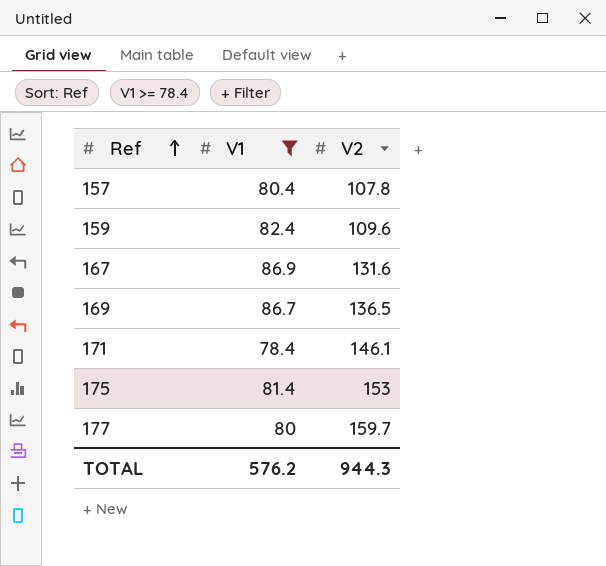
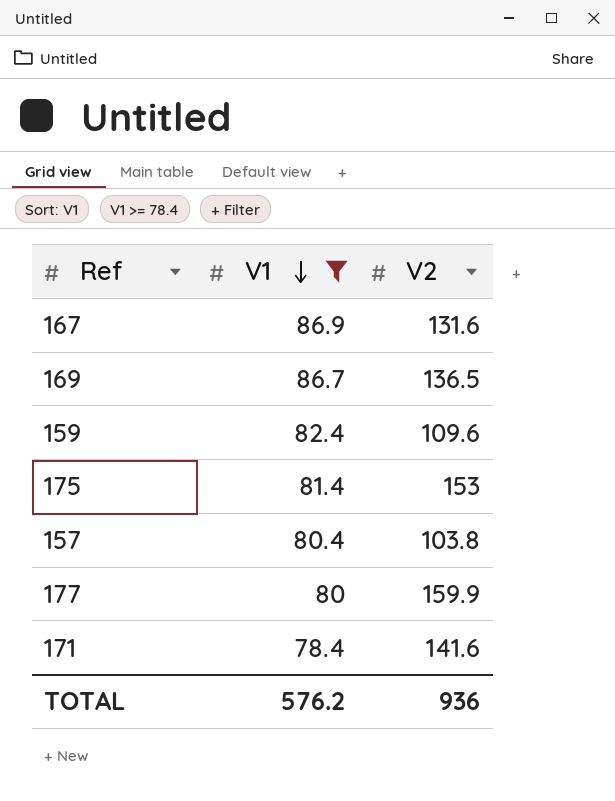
row order: Ref ascending -> V1 descending
157 | V2: 107.8 -> 103.8
177 | V2: 159.7 -> 159.9
171 | V2: 146.1 -> 141.6
TOTAL | V2: 944.3 -> 936

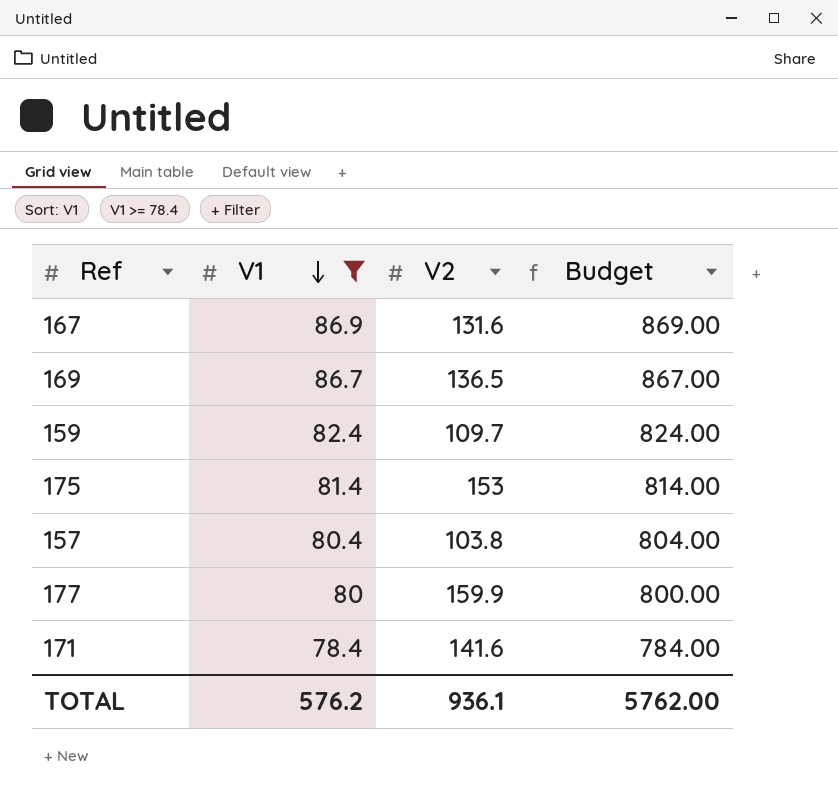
column Budget | formula: none -> [V1] * 10
159 | V2: 109.6 -> 109.7
TOTAL | V2: 936 -> 936.1

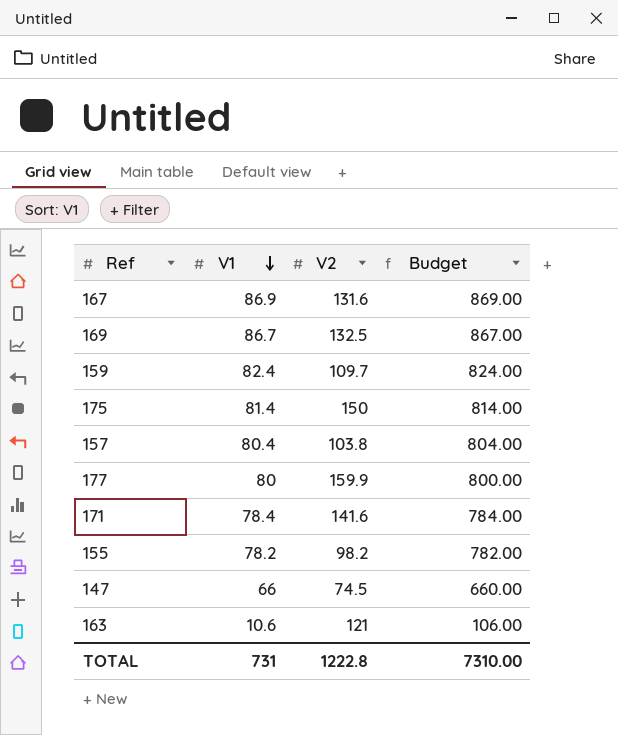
filter: V1 >= 78.4 -> none
169 | V2: 136.5 -> 132.5
175 | V2: 153 -> 150
TOTAL | V1: 576.2 -> 731
TOTAL | V2: 936.1 -> 1222.8
TOTAL | Budget: 5762.00 -> 7310.00

